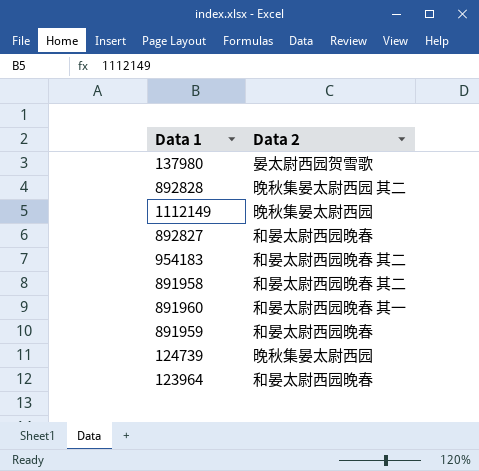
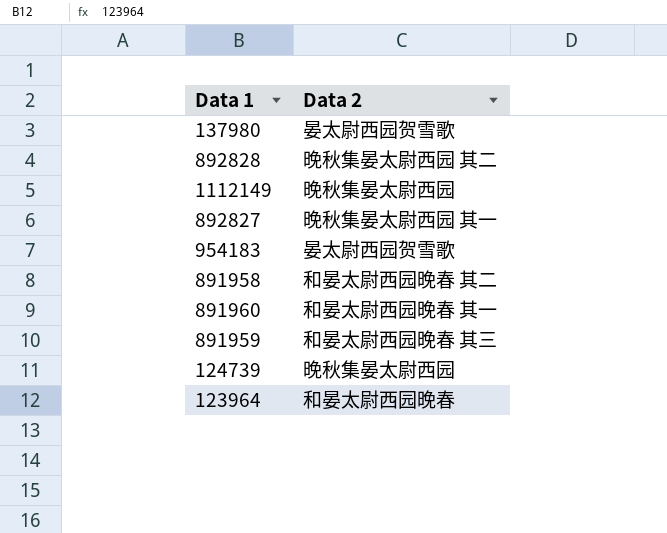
892827 | Data 2: 和晏太尉西园晚春 -> 晚秋集晏太尉西园 其一
954183 | Data 2: 和晏太尉西园晚春 其二 -> 晏太尉西园贺雪歌
891959 | Data 2: 和晏太尉西园晚春 -> 和晏太尉西园晚春 其三

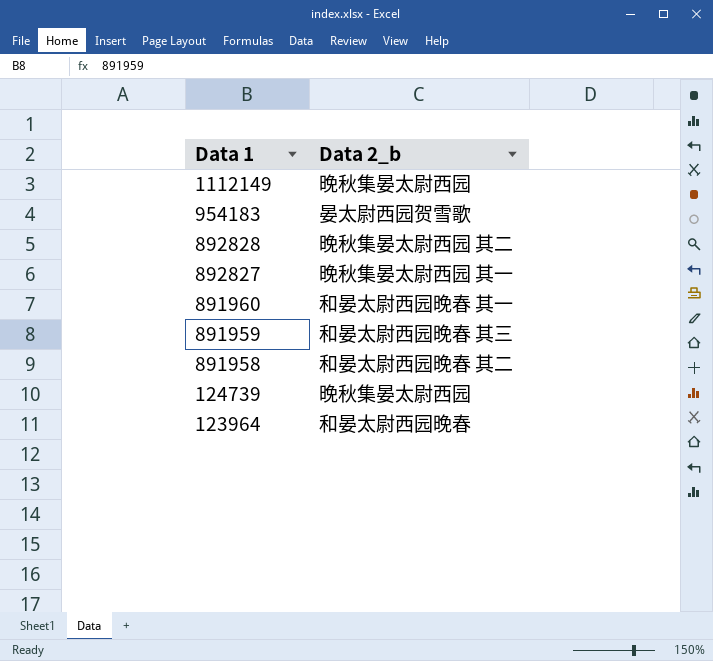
row order: none -> Data 1 descending
column name: Data 2 -> Data 2_b
row 137980: 晏太尉西园贺雪歌 -> none

